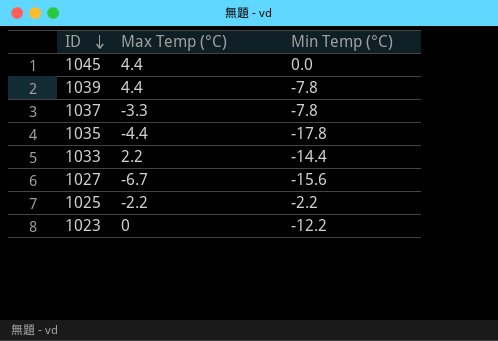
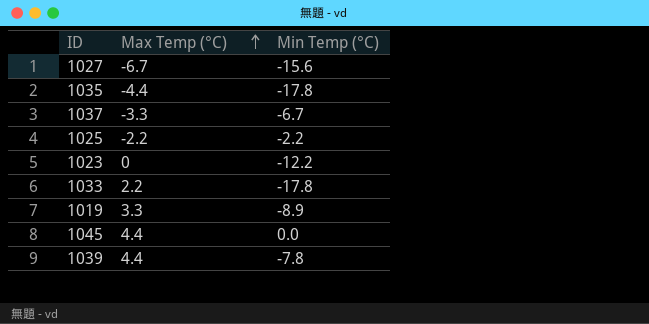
row order: ID descending -> Max Temp (°C) ascending
1037 | Min Temp (°C): -7.8 -> -6.7
1033 | Min Temp (°C): -14.4 -> -17.8
row 1019: none -> 3.3 | -8.9

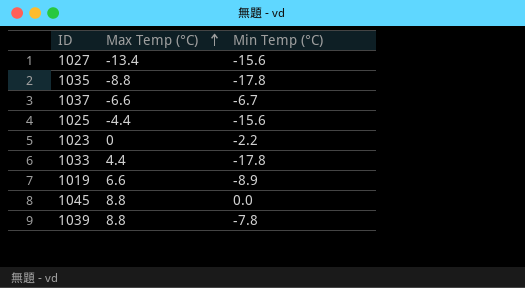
1027 | Max Temp (°C): -6.7 -> -13.4
1035 | Max Temp (°C): -4.4 -> -8.8
1037 | Max Temp (°C): -3.3 -> -6.6
1025 | Max Temp (°C): -2.2 -> -4.4
1025 | Min Temp (°C): -2.2 -> -15.6
1023 | Min Temp (°C): -12.2 -> -2.2
1033 | Max Temp (°C): 2.2 -> 4.4
1019 | Max Temp (°C): 3.3 -> 6.6
1045 | Max Temp (°C): 4.4 -> 8.8
1039 | Max Temp (°C): 4.4 -> 8.8

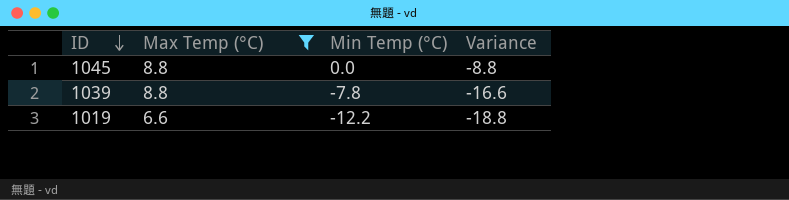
filter: none -> Max Temp (°C) >= 6.6
row order: Max Temp (°C) ascending -> ID descending
column Variance | formula: none -> [Min Temp (°C)] - [Max Temp (°C)]
1019 | Min Temp (°C): -8.9 -> -12.2

